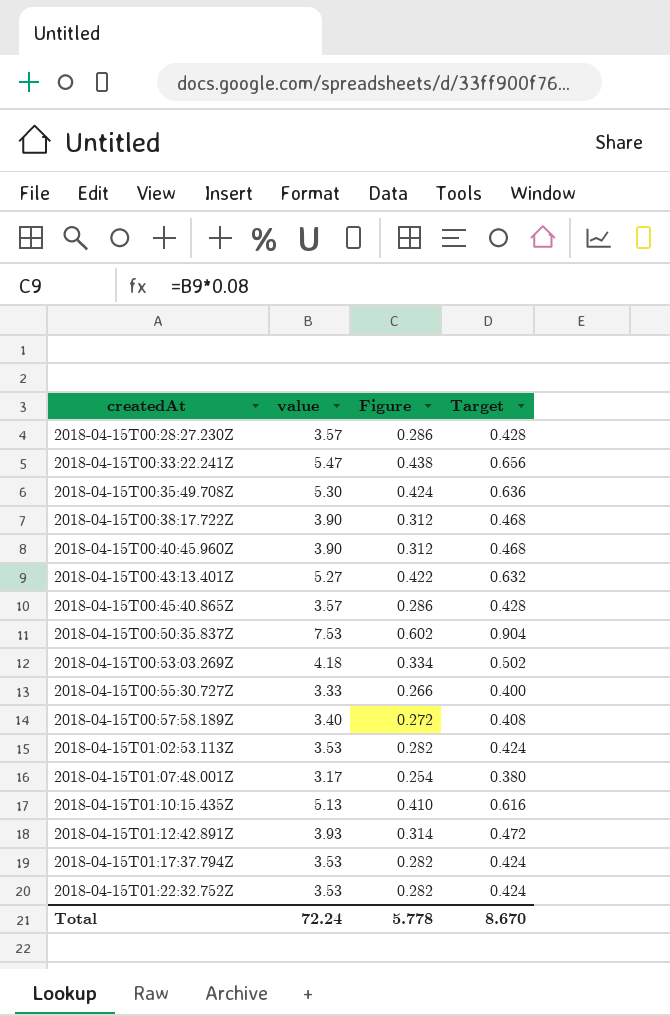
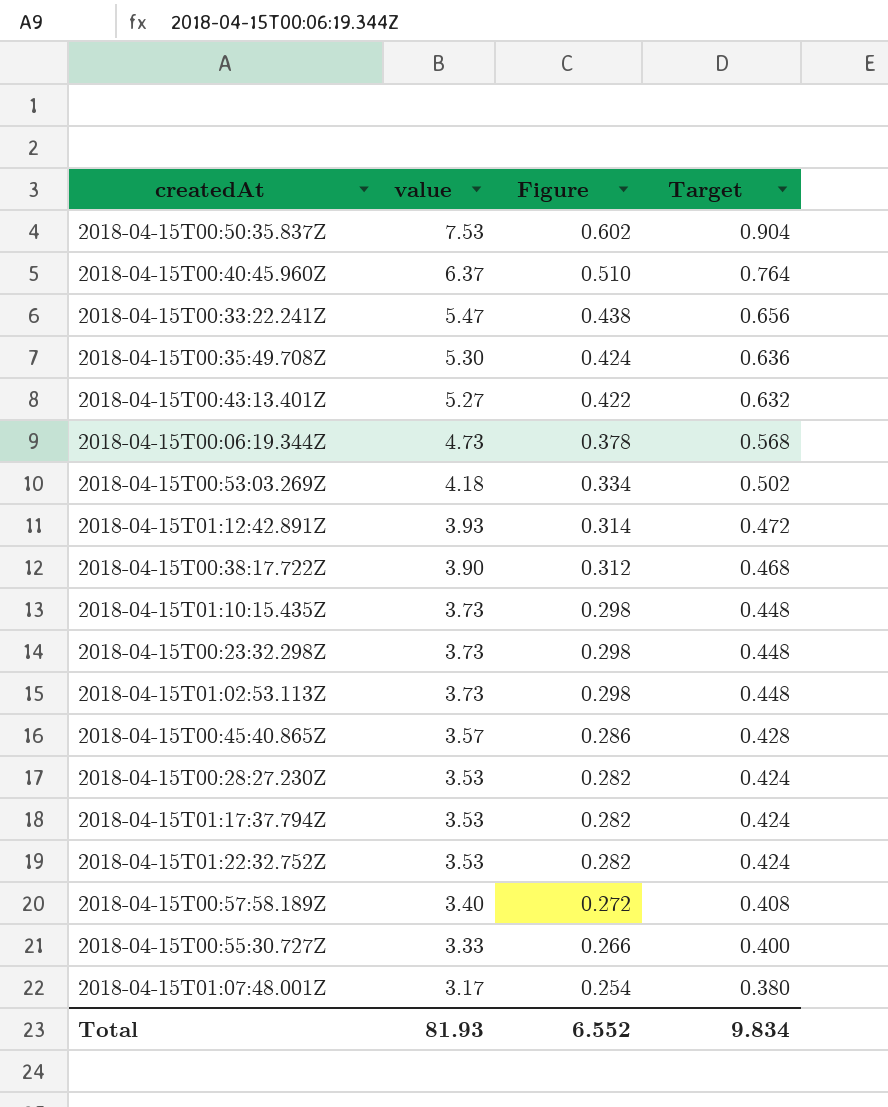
row order: createdAt ascending -> value descending
2018-04-15T00:40:45.960Z | value: 3.90 -> 6.37
2018-04-15T00:40:45.960Z | Figure: 0.312 -> 0.510
2018-04-15T00:40:45.960Z | Target: 0.468 -> 0.764
row 2018-04-15T00:06:19.344Z: none -> 4.73 | 0.378 | 0.568
2018-04-15T01:10:15.435Z | value: 5.13 -> 3.73
2018-04-15T01:10:15.435Z | Figure: 0.410 -> 0.298
2018-04-15T01:10:15.435Z | Target: 0.616 -> 0.448
row 2018-04-15T00:23:32.298Z: none -> 3.73 | 0.298 | 0.448
2018-04-15T01:02:53.113Z | value: 3.53 -> 3.73
2018-04-15T01:02:53.113Z | Figure: 0.282 -> 0.298
2018-04-15T01:02:53.113Z | Target: 0.424 -> 0.448
2018-04-15T00:28:27.230Z | value: 3.57 -> 3.53
2018-04-15T00:28:27.230Z | Figure: 0.286 -> 0.282
2018-04-15T00:28:27.230Z | Target: 0.428 -> 0.424
Total | value: 72.24 -> 81.93
Total | Figure: 5.778 -> 6.552
Total | Target: 8.670 -> 9.834

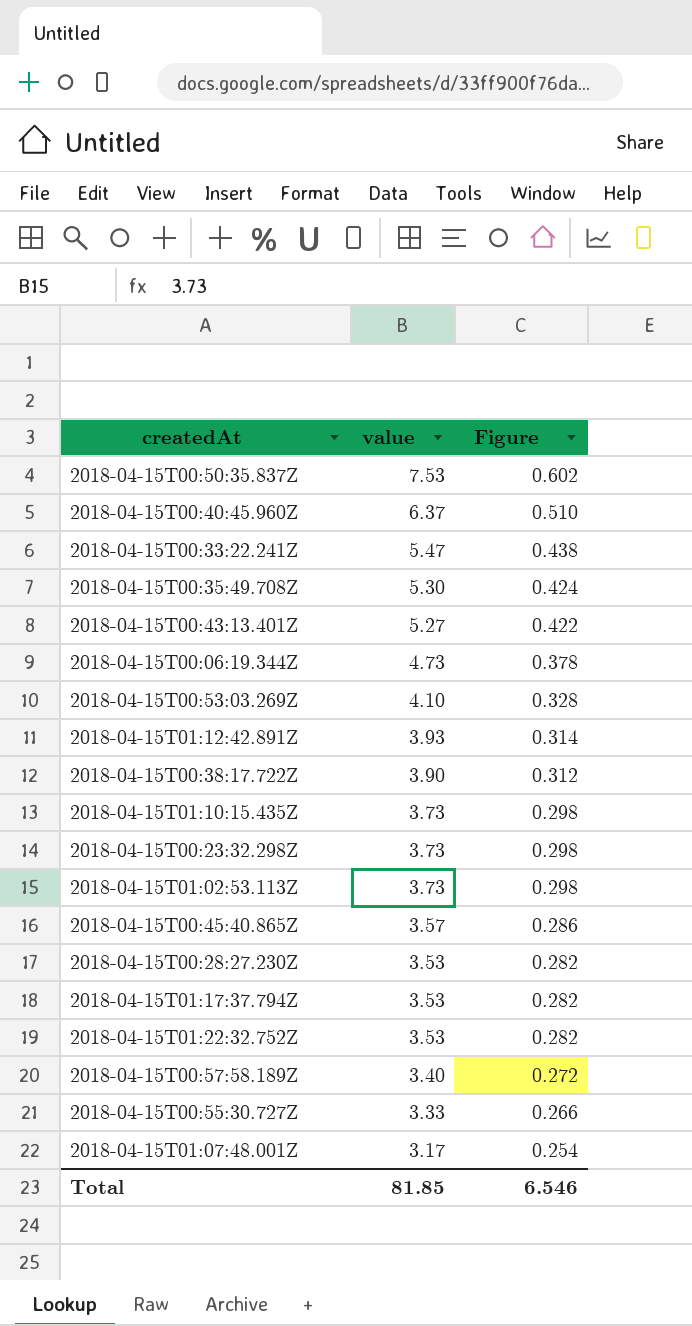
column Target | formula: [value] * 0.12 -> none
2018-04-15T00:53:03.269Z | value: 4.18 -> 4.10
2018-04-15T00:53:03.269Z | Figure: 0.334 -> 0.328
Total | value: 81.93 -> 81.85
Total | Figure: 6.552 -> 6.546

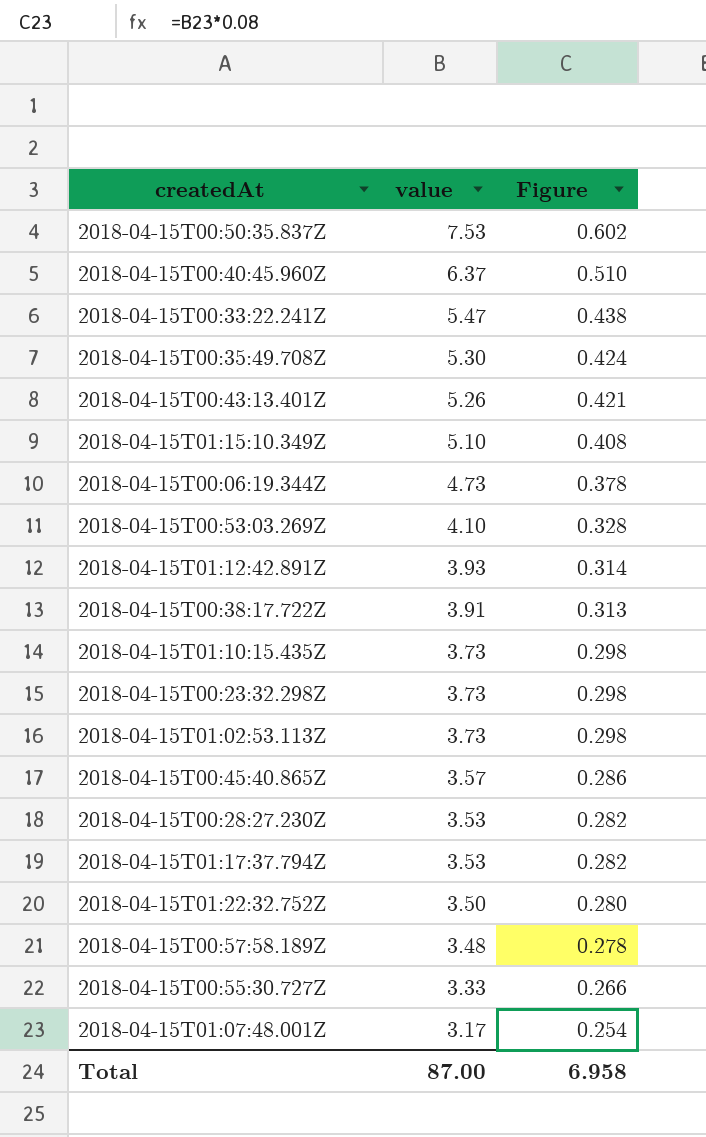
2018-04-15T00:43:13.401Z | value: 5.27 -> 5.26
2018-04-15T00:43:13.401Z | Figure: 0.422 -> 0.421
row 2018-04-15T01:15:10.349Z: none -> 5.10 | 0.408
2018-04-15T00:38:17.722Z | value: 3.90 -> 3.91
2018-04-15T00:38:17.722Z | Figure: 0.312 -> 0.313
2018-04-15T01:22:32.752Z | value: 3.53 -> 3.50
2018-04-15T01:22:32.752Z | Figure: 0.282 -> 0.280
2018-04-15T00:57:58.189Z | value: 3.40 -> 3.48
2018-04-15T00:57:58.189Z | Figure: 0.272 -> 0.278
Total | value: 81.85 -> 87.00
Total | Figure: 6.546 -> 6.958

